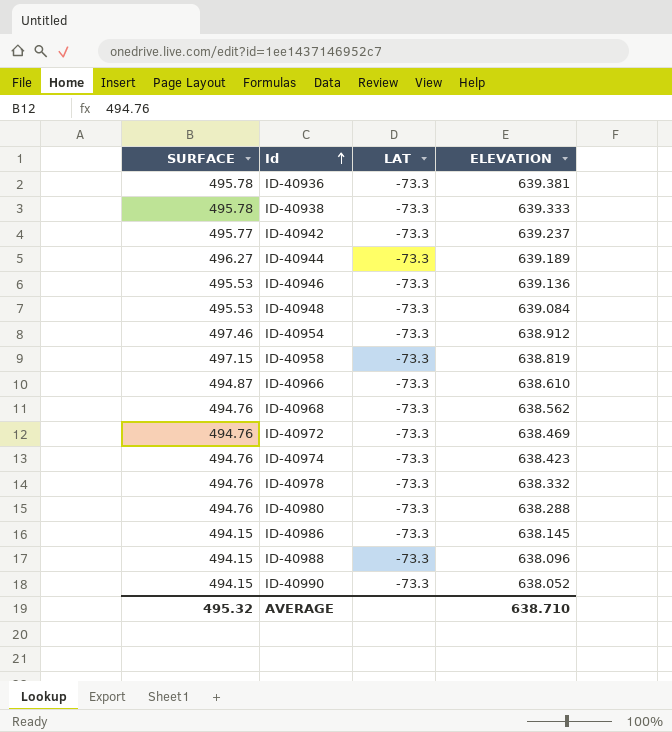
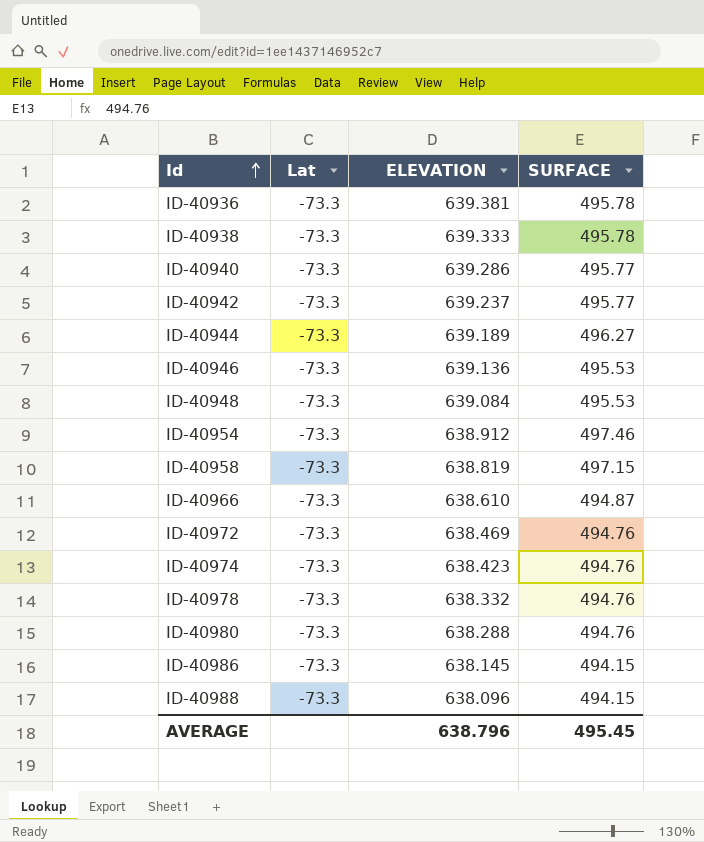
column name: LAT -> Lat
column SURFACE | position: 1 -> 4
row ID-40968: 494.76 | -73.3 | 638.562 -> none
row ID-40990: 494.15 | -73.3 | 638.052 -> none
row ID-40940: none -> -73.3 | 639.286 | 495.77
AVERAGE | ELEVATION: 638.710 -> 638.796
AVERAGE | SURFACE: 495.32 -> 495.45

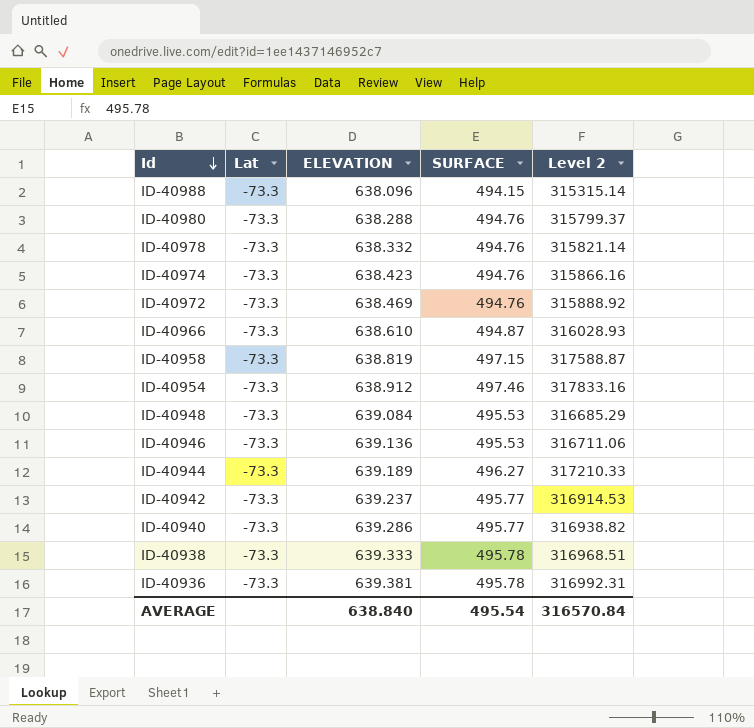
row order: Id ascending -> Id descending
column Level 2 | formula: none -> [ELEVATION] * [SURFACE]
row ID-40986: -73.3 | 638.145 | 494.15 -> none
AVERAGE | ELEVATION: 638.796 -> 638.840
AVERAGE | SURFACE: 495.45 -> 495.54

